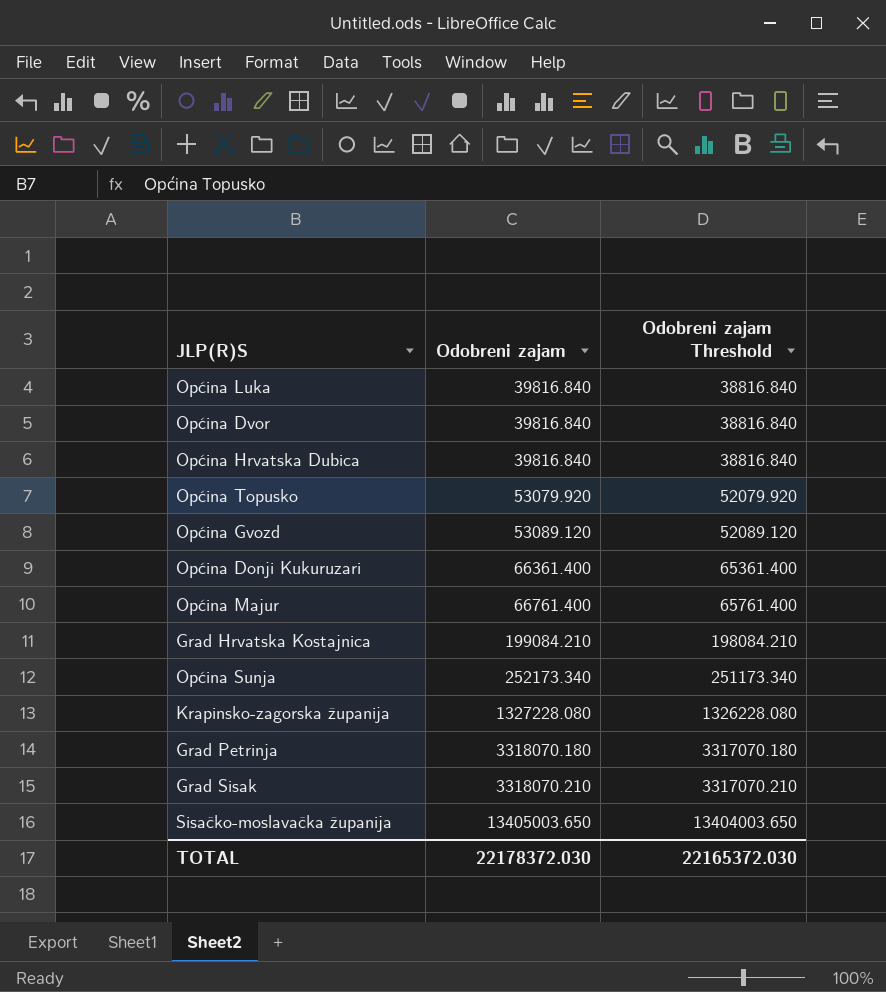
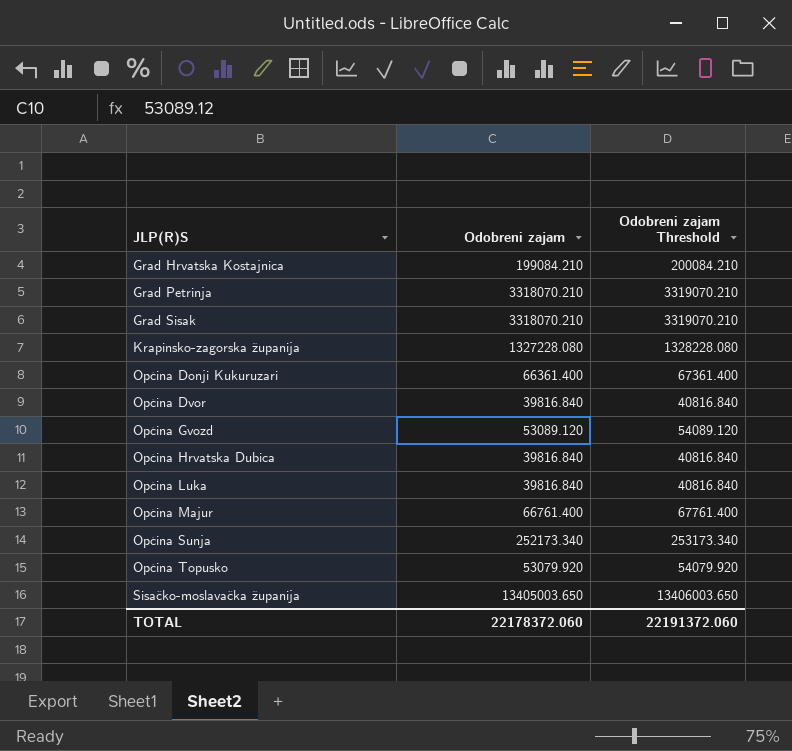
row order: Odobreni zajam ascending -> JLP(R)S ascending
column Odobreni zajam Threshold | formula: [Odobreni zajam] - 1000 -> [Odobreni zajam] + 1000
Grad Petrinja | Odobreni zajam: 3318070.180 -> 3318070.210
TOTAL | Odobreni zajam: 22178372.030 -> 22178372.060
TOTAL | Odobreni zajam Threshold: 22165372.030 -> 22191372.060

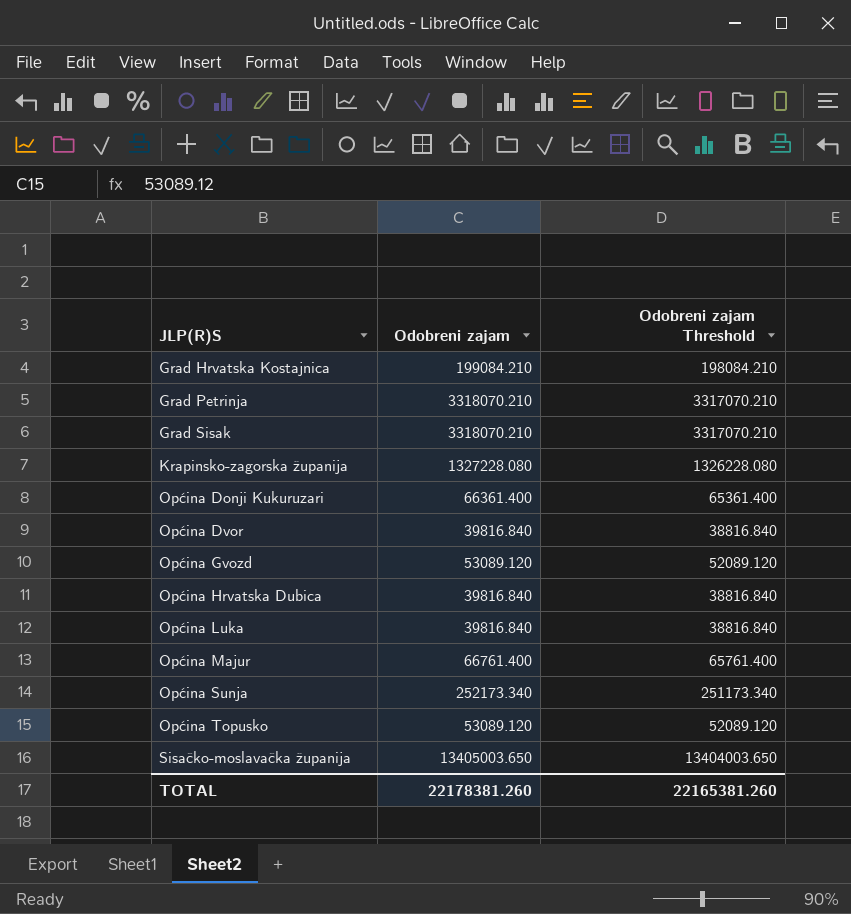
column Odobreni zajam Threshold | formula: [Odobreni zajam] + 1000 -> [Odobreni zajam] - 1000
Općina Topusko | Odobreni zajam: 53079.920 -> 53089.120
TOTAL | Odobreni zajam: 22178372.060 -> 22178381.260
TOTAL | Odobreni zajam Threshold: 22191372.060 -> 22165381.260

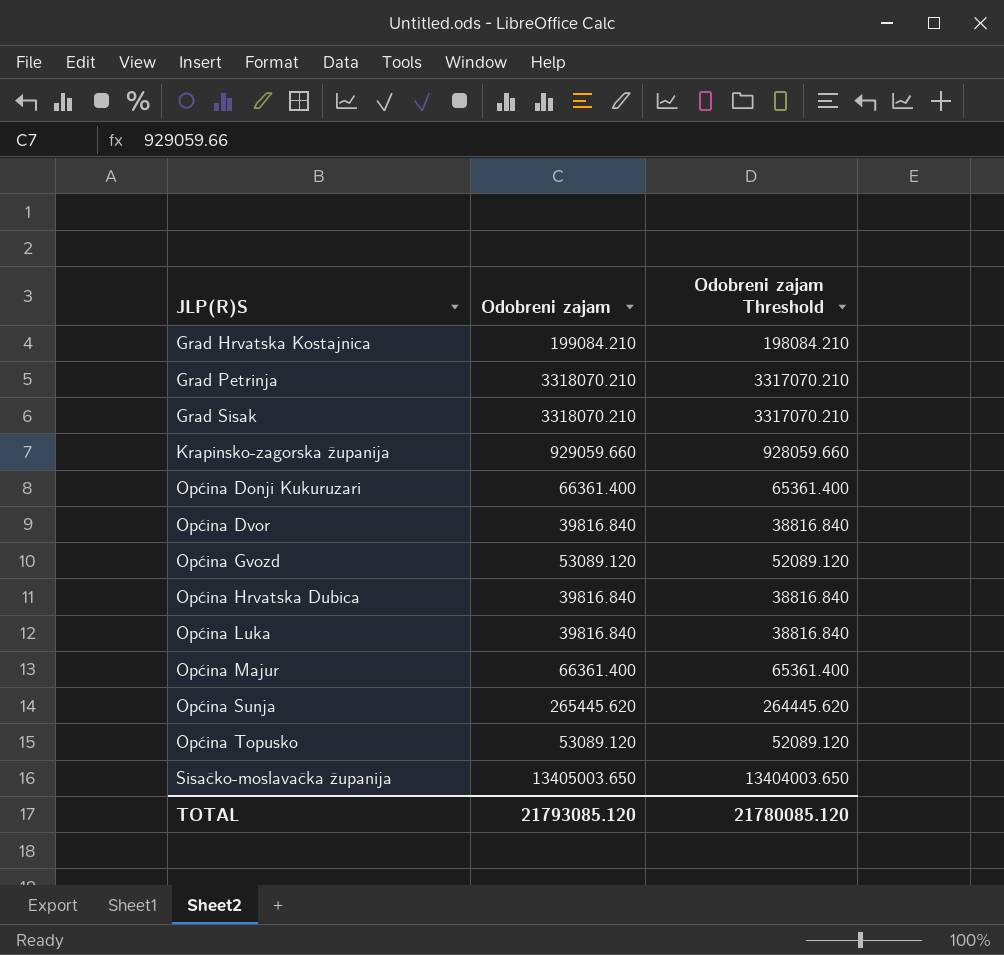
Krapinsko-zagorska županija | Odobreni zajam: 1327228.080 -> 929059.660
Krapinsko-zagorska županija | Odobreni zajam Threshold: 1326228.080 -> 928059.660
Općina Majur | Odobreni zajam: 66761.400 -> 66361.400
Općina Majur | Odobreni zajam Threshold: 65761.400 -> 65361.400
Općina Sunja | Odobreni zajam: 252173.340 -> 265445.620
Općina Sunja | Odobreni zajam Threshold: 251173.340 -> 264445.620
TOTAL | Odobreni zajam: 22178381.260 -> 21793085.120
TOTAL | Odobreni zajam Threshold: 22165381.260 -> 21780085.120

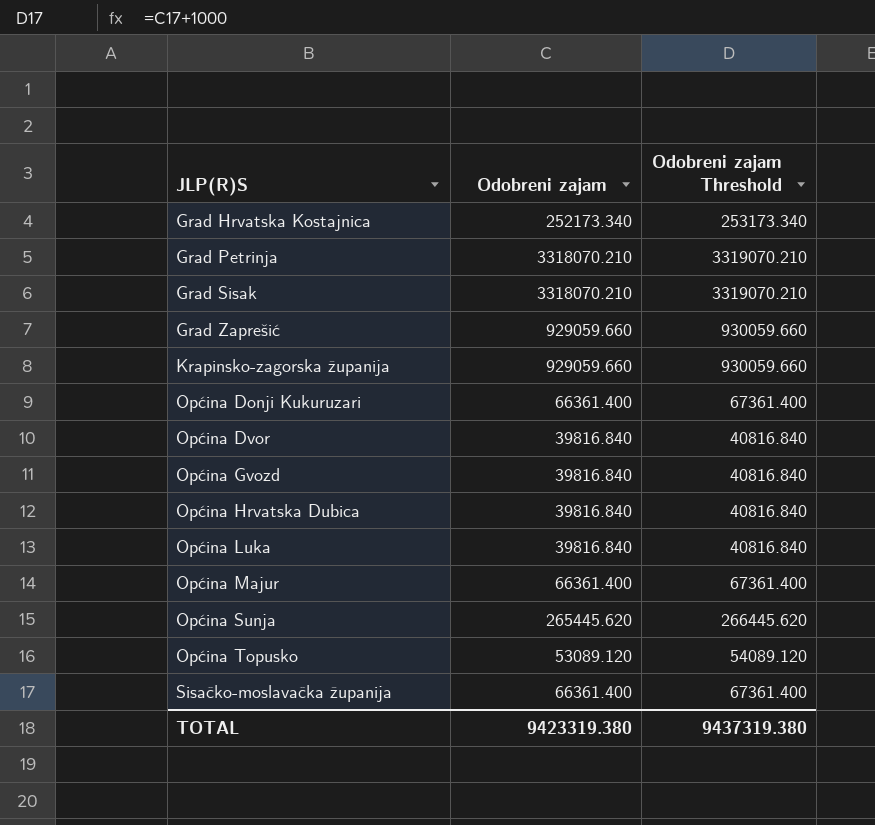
column Odobreni zajam Threshold | formula: [Odobreni zajam] - 1000 -> [Odobreni zajam] + 1000
Grad Hrvatska Kostajnica | Odobreni zajam: 199084.210 -> 252173.340
row Grad Zaprešić: none -> 929059.660 | 930059.660
Općina Gvozd | Odobreni zajam: 53089.120 -> 39816.840
Sisačko-moslavačka županija | Odobreni zajam: 13405003.650 -> 66361.400
TOTAL | Odobreni zajam: 21793085.120 -> 9423319.380
TOTAL | Odobreni zajam Threshold: 21780085.120 -> 9437319.380

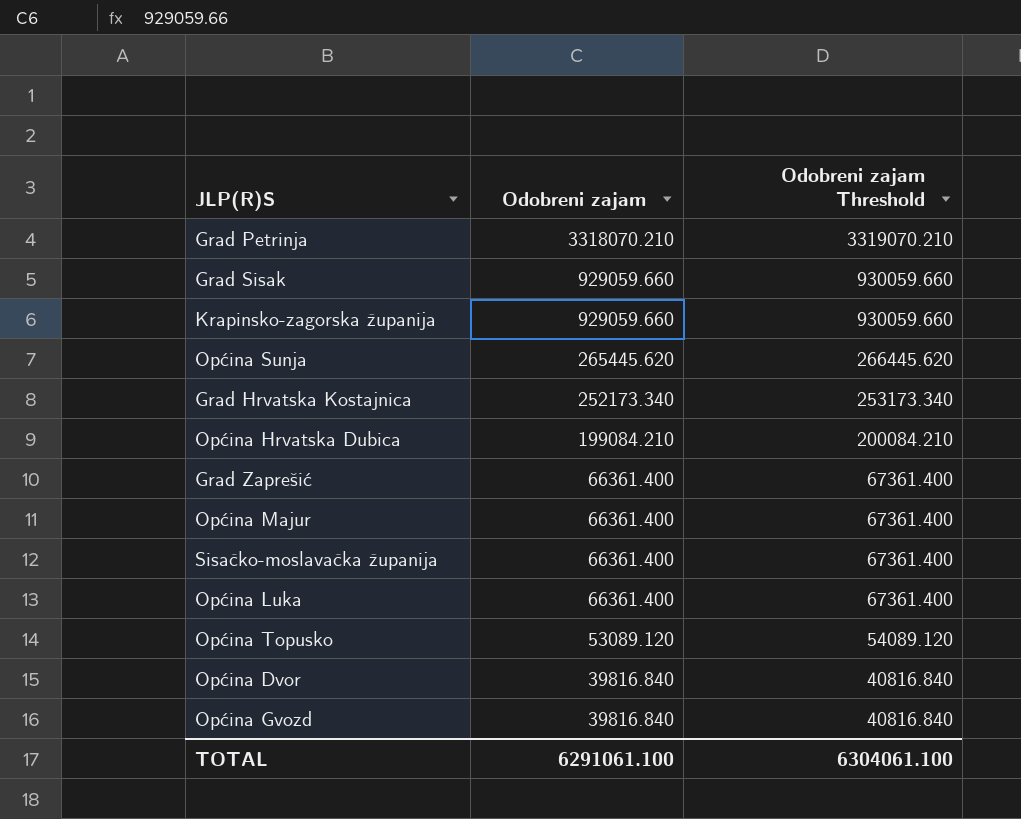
row order: JLP(R)S ascending -> Odobreni zajam descending
row Općina Donji Kukuruzari: 66361.400 | 67361.400 -> none
Grad Sisak | Odobreni zajam: 3318070.210 -> 929059.660
Grad Sisak | Odobreni zajam Threshold: 3319070.210 -> 930059.660
Općina Hrvatska Dubica | Odobreni zajam: 39816.840 -> 199084.210
Općina Hrvatska Dubica | Odobreni zajam Threshold: 40816.840 -> 200084.210
Grad Zaprešić | Odobreni zajam: 929059.660 -> 66361.400
Grad Zaprešić | Odobreni zajam Threshold: 930059.660 -> 67361.400
Općina Luka | Odobreni zajam: 39816.840 -> 66361.400
Općina Luka | Odobreni zajam Threshold: 40816.840 -> 67361.400
TOTAL | Odobreni zajam: 9423319.380 -> 6291061.100
TOTAL | Odobreni zajam Threshold: 9437319.380 -> 6304061.100

